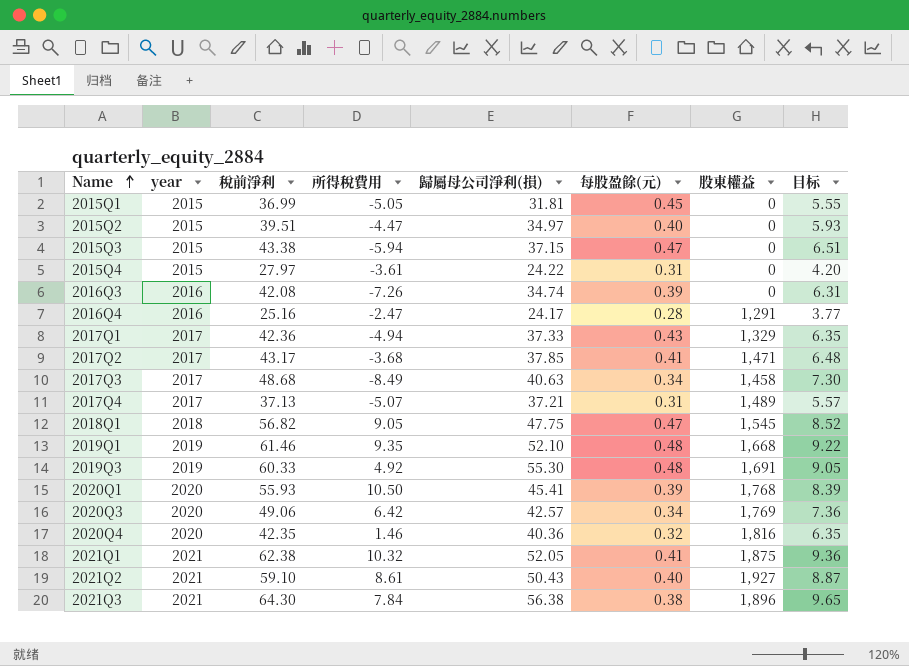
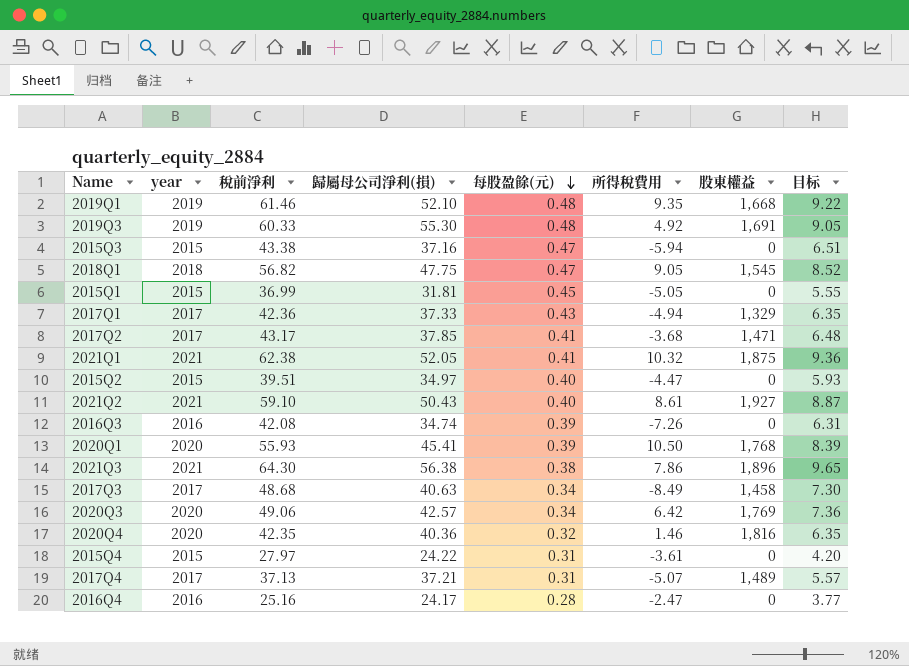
row order: Name ascending -> 每股盈餘(元) descending
column 所得稅費用 | position: 4 -> 6
2015Q3 | 歸屬母公司淨利(損): 37.15 -> 37.16
2021Q3 | 所得稅費用: 7.84 -> 7.86
2016Q4 | 股東權益: 1,291 -> 0

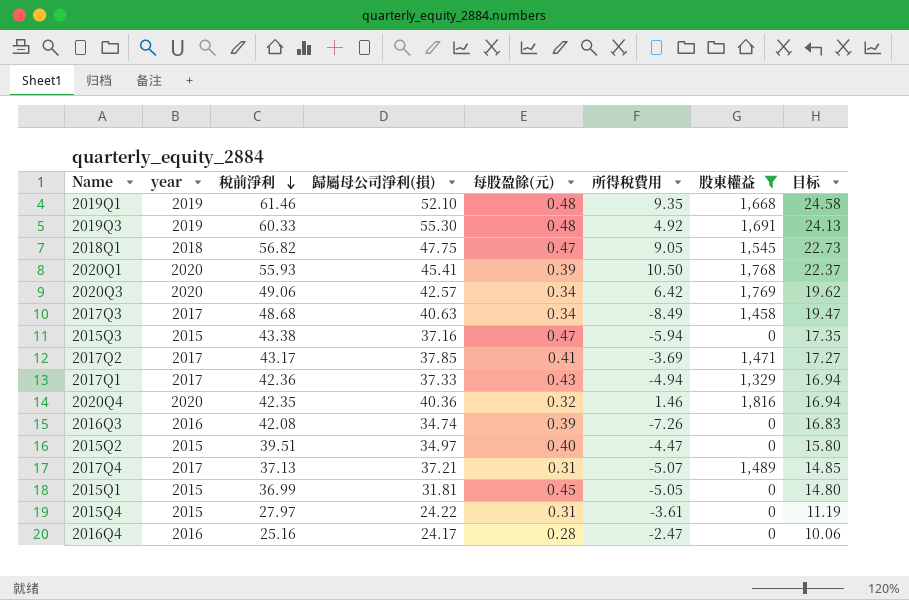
filter: none -> 股東權益 <= 1,816
row order: 每股盈餘(元) descending -> 稅前淨利 descending
column 目标 | formula: [稅前淨利] * 0.15 -> [稅前淨利] * 0.4
2017Q2 | 所得稅費用: -3.68 -> -3.69

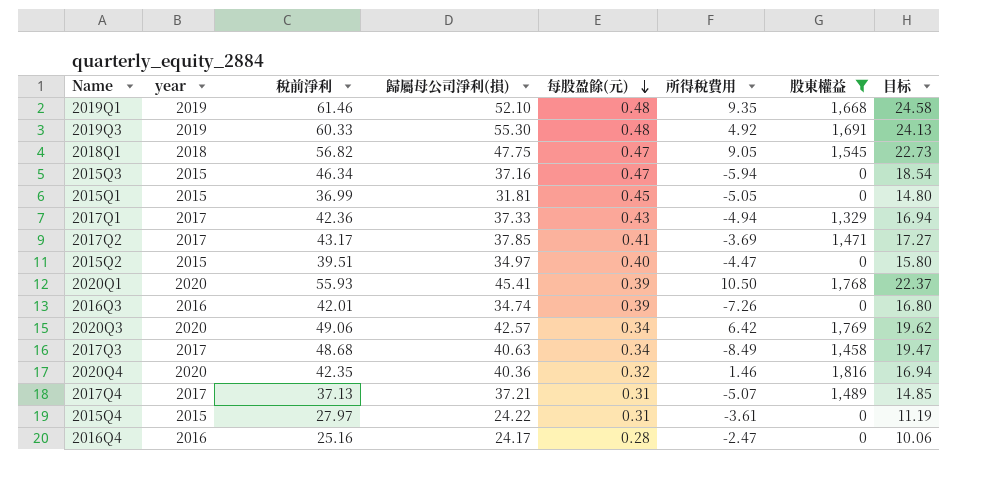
row order: 稅前淨利 descending -> 每股盈餘(元) descending
2015Q3 | 稅前淨利: 43.38 -> 46.34
2015Q3 | 目标: 17.35 -> 18.54
2016Q3 | 稅前淨利: 42.08 -> 42.01
2016Q3 | 目标: 16.83 -> 16.80

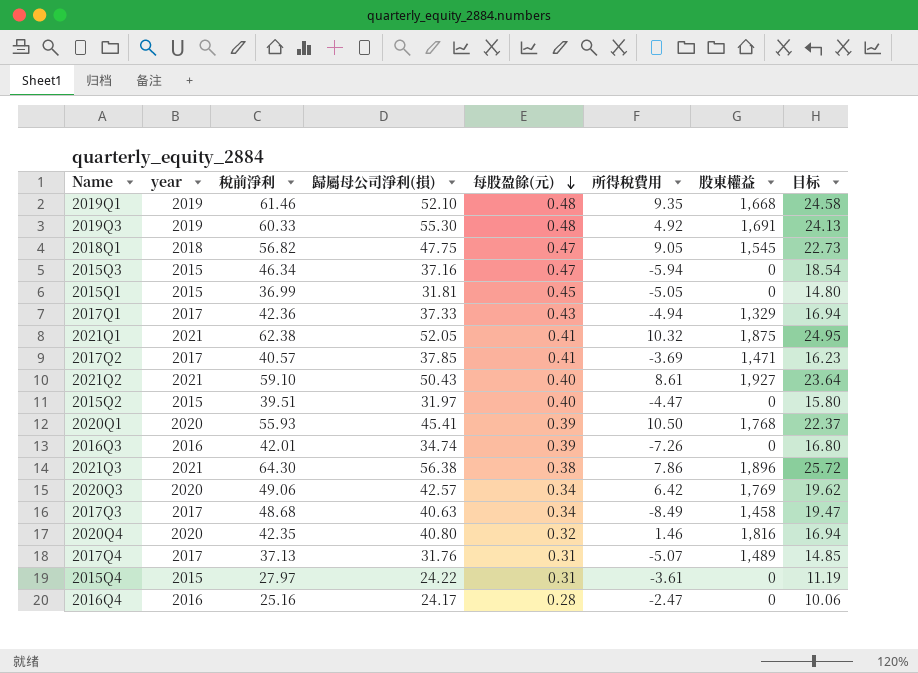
filter: 股東權益 <= 1,816 -> none
2017Q2 | 稅前淨利: 43.17 -> 40.57
2017Q2 | 目标: 17.27 -> 16.23
2015Q2 | 歸屬母公司淨利(損): 34.97 -> 31.97
2020Q4 | 歸屬母公司淨利(損): 40.36 -> 40.80
2017Q4 | 歸屬母公司淨利(損): 37.21 -> 31.76

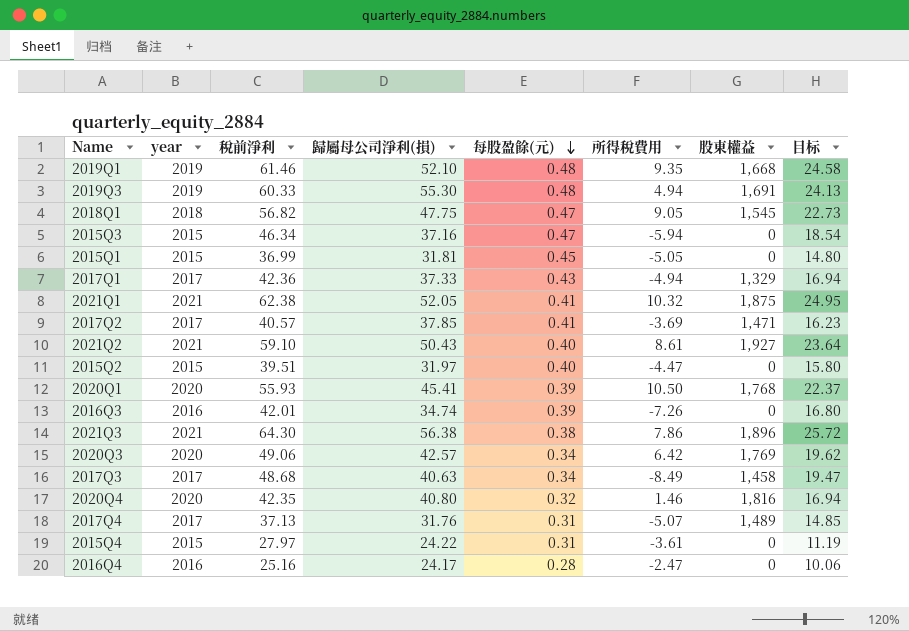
2019Q3 | 所得稅費用: 4.92 -> 4.94

